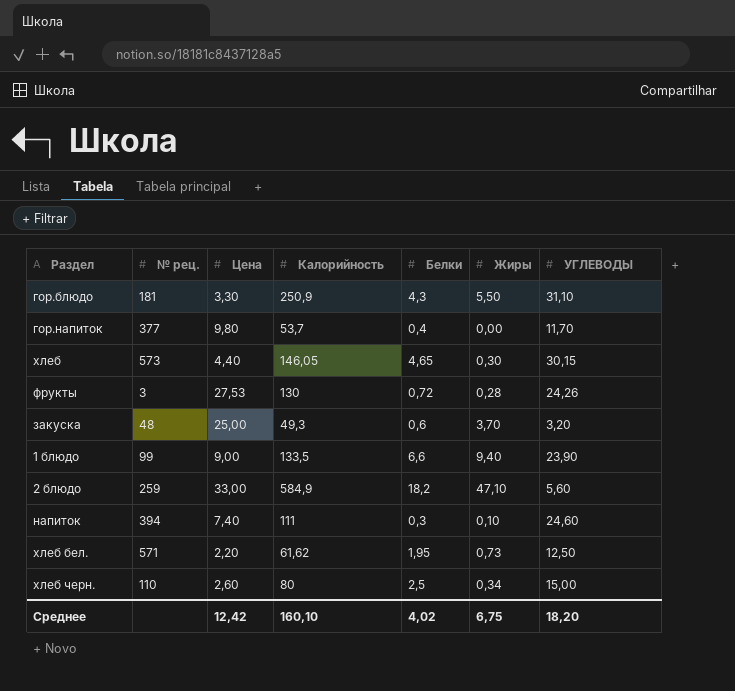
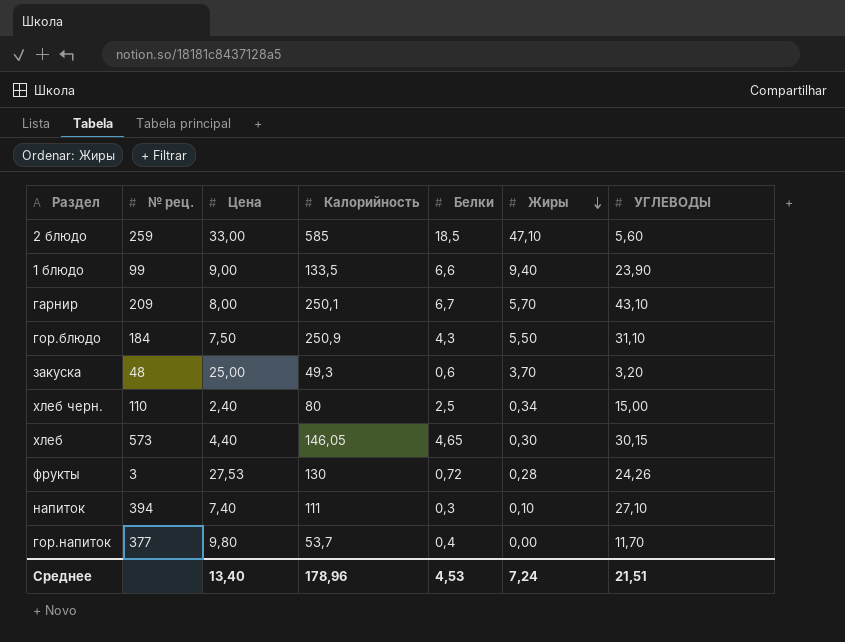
row order: none -> Жиры descending
row хлеб бел.: 571 | 2,20 | 61,62 | 1,95 | 0,73 | 12,50 -> none
2 блюдо | Калорийность: 584,9 -> 585
2 блюдо | Белки: 18,2 -> 18,5
row гарнир: none -> 209 | 8,00 | 250,1 | 6,7 | 5,70 | 43,10
гор.блюдо | № рец.: 181 -> 184
гор.блюдо | Цена: 3,30 -> 7,50
хлеб черн. | Цена: 2,60 -> 2,40
напиток | УГЛЕВОДЫ: 24,60 -> 27,10
Среднее | Цена: 12,42 -> 13,40
Среднее | Калорийность: 160,10 -> 178,96
Среднее | Белки: 4,02 -> 4,53
Среднее | Жиры: 6,75 -> 7,24
Среднее | УГЛЕВОДЫ: 18,20 -> 21,51

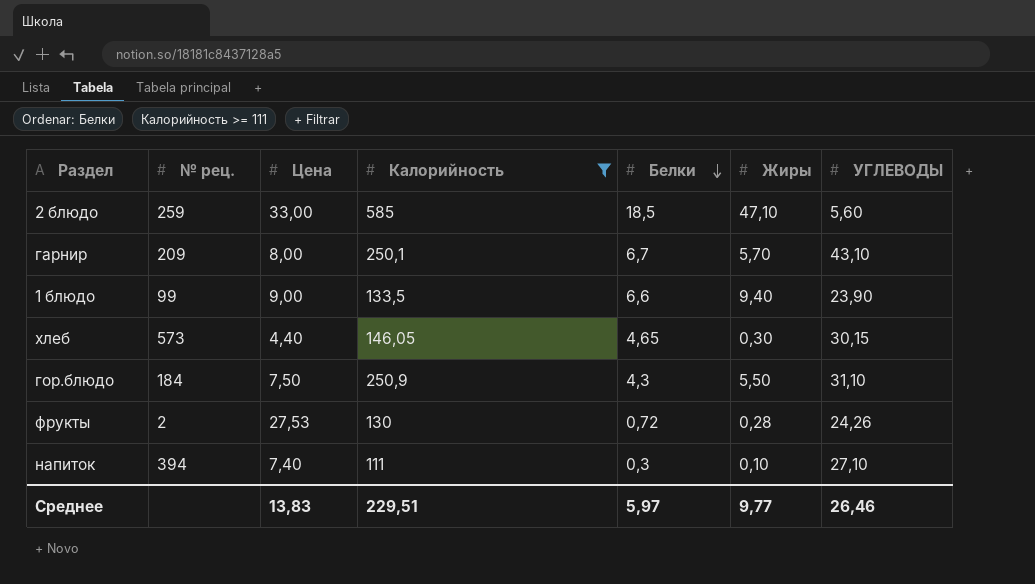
filter: none -> Калорийность >= 111
row order: Жиры descending -> Белки descending
фрукты | № рец.: 3 -> 2
Среднее | Цена: 13,40 -> 13,83
Среднее | Калорийность: 178,96 -> 229,51
Среднее | Белки: 4,53 -> 5,97
Среднее | Жиры: 7,24 -> 9,77
Среднее | УГЛЕВОДЫ: 21,51 -> 26,46

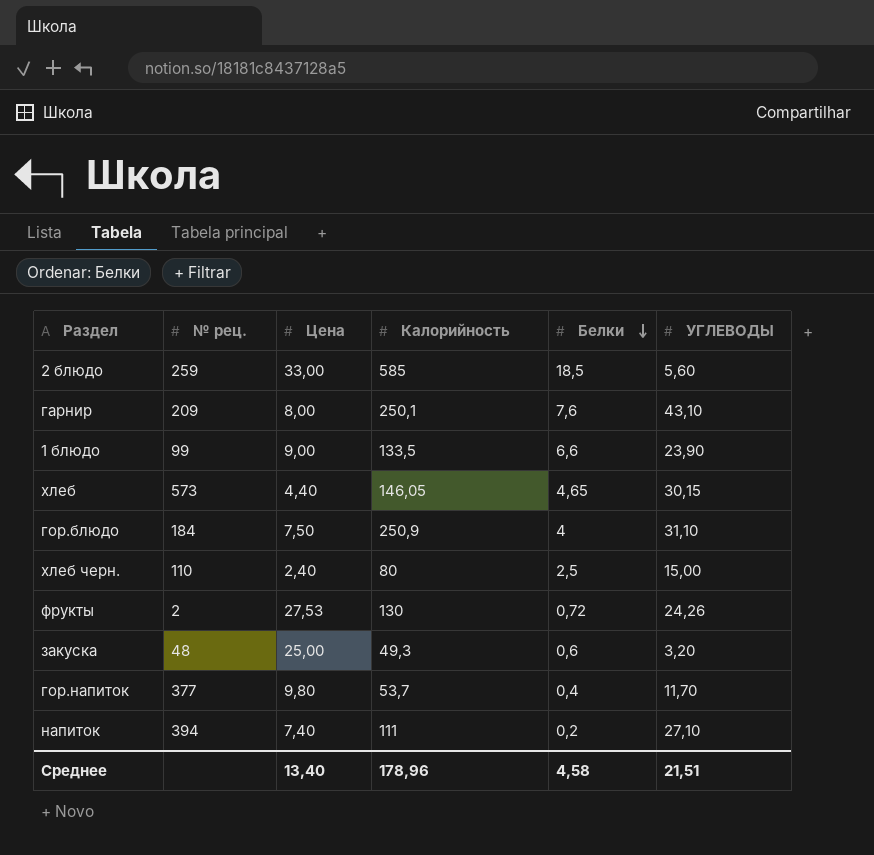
filter: Калорийность >= 111 -> none
column Жиры | position: 6 -> none
гарнир | Белки: 6,7 -> 7,6
гор.блюдо | Белки: 4,3 -> 4
напиток | Белки: 0,3 -> 0,2
Среднее | Цена: 13,83 -> 13,40
Среднее | Калорийность: 229,51 -> 178,96
Среднее | Белки: 5,97 -> 4,58
Среднее | УГЛЕВОДЫ: 26,46 -> 21,51

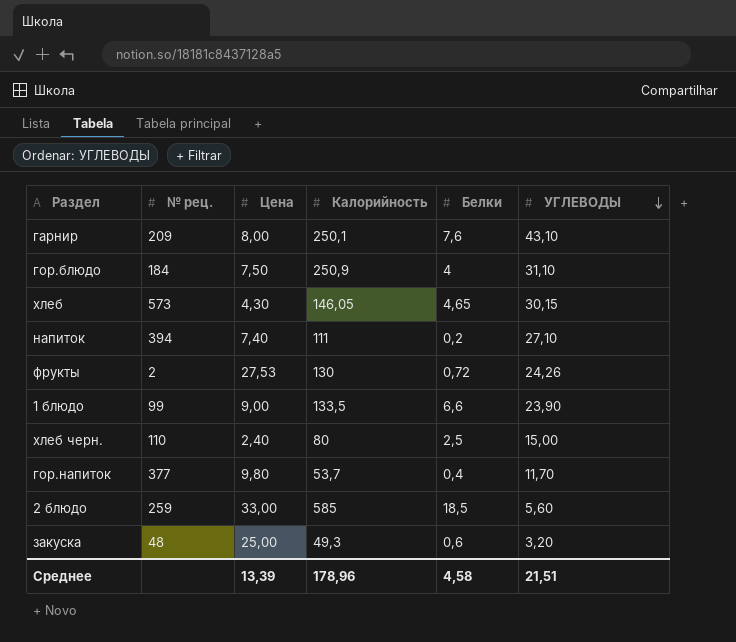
row order: Белки descending -> УГЛЕВОДЫ descending
хлеб | Цена: 4,40 -> 4,30
Среднее | Цена: 13,40 -> 13,39

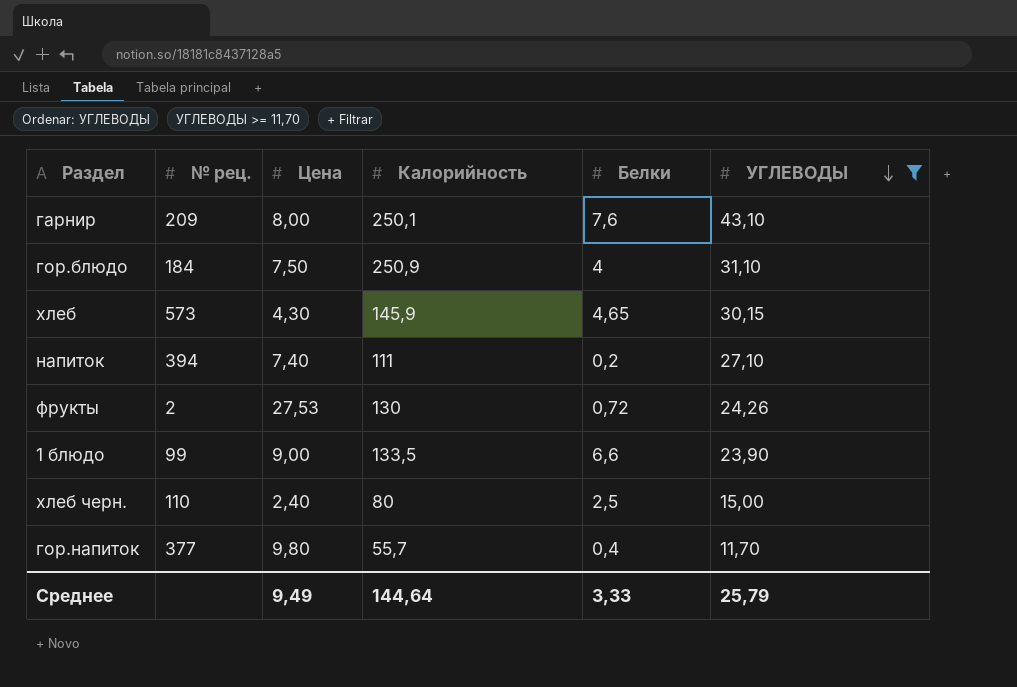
filter: none -> УГЛЕВОДЫ >= 11,70
хлеб | Калорийность: 146,05 -> 145,9
гор.напиток | Калорийность: 53,7 -> 55,7
Среднее | Цена: 13,39 -> 9,49
Среднее | Калорийность: 178,96 -> 144,64
Среднее | Белки: 4,58 -> 3,33
Среднее | УГЛЕВОДЫ: 21,51 -> 25,79

